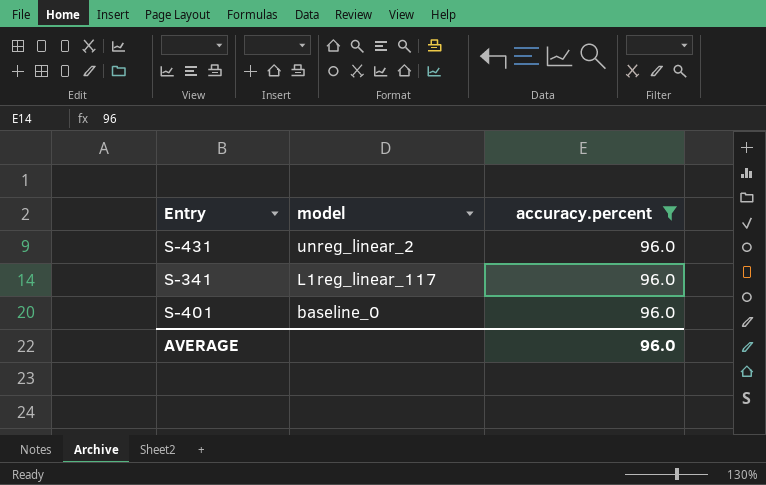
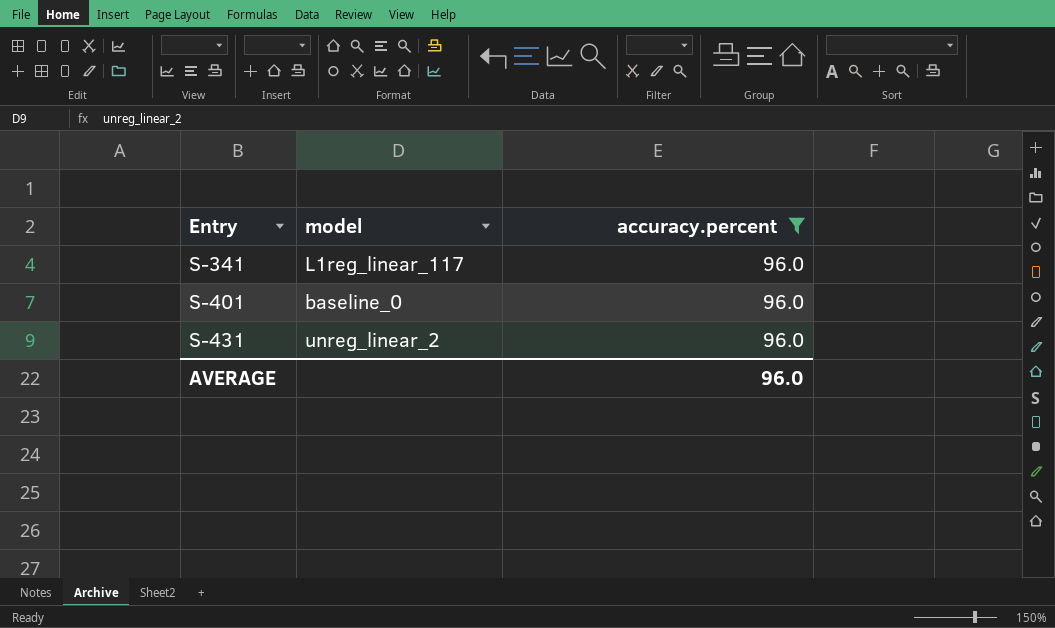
row order: model descending -> Entry ascending

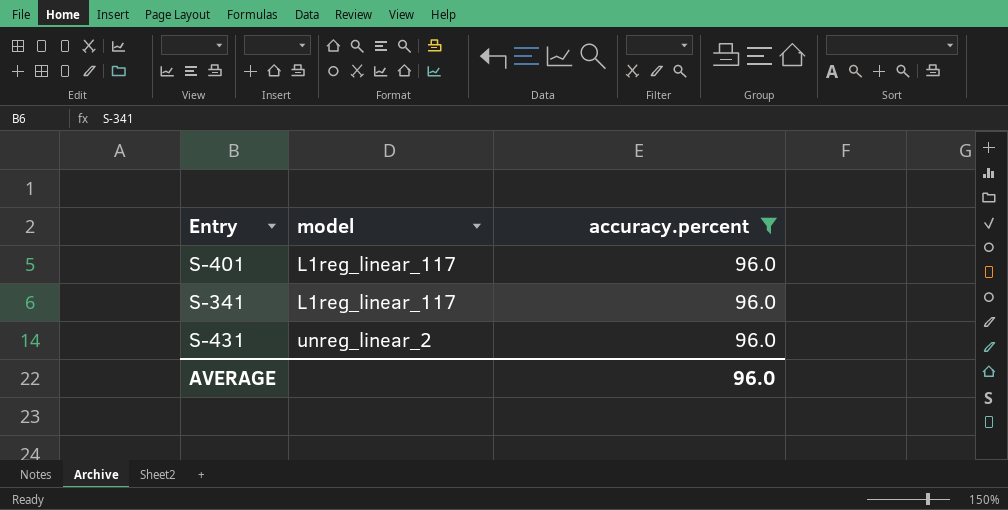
row order: Entry ascending -> model ascending
S-401 | model: baseline_0 -> L1reg_linear_117

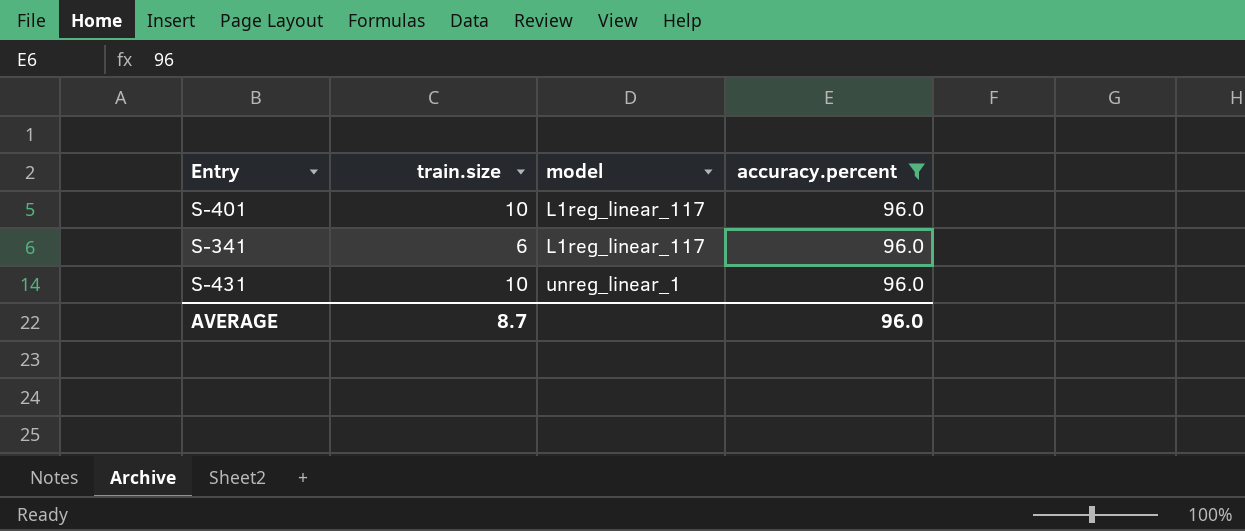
column train.size | position: none -> 2
S-431 | model: unreg_linear_2 -> unreg_linear_1

